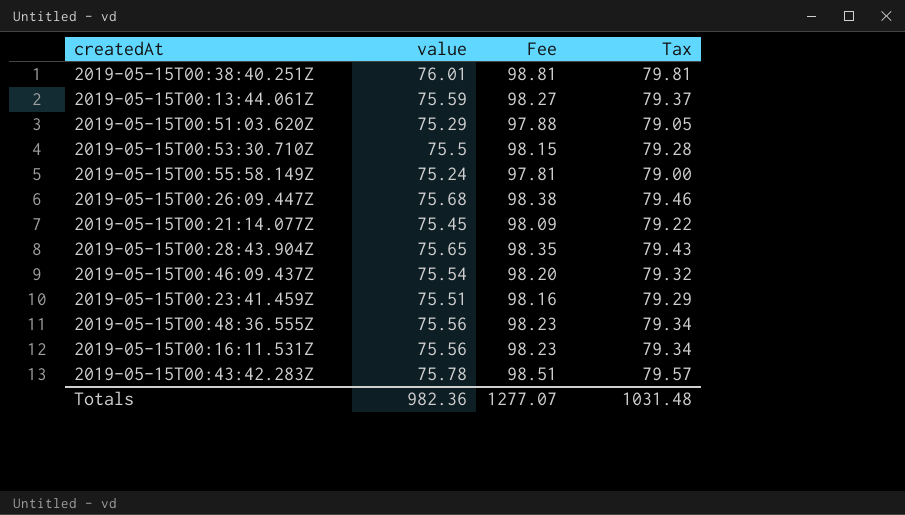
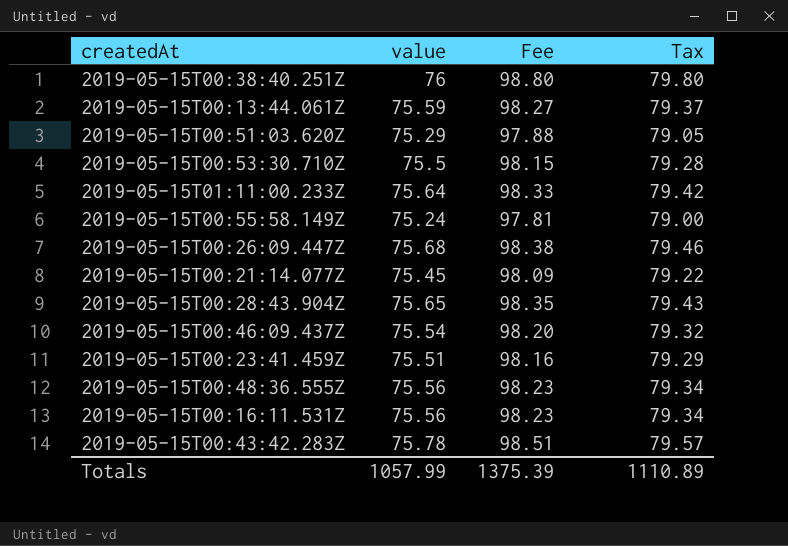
2019-05-15T00:38:40.251Z | value: 76.01 -> 76
2019-05-15T00:38:40.251Z | Fee: 98.81 -> 98.80
2019-05-15T00:38:40.251Z | Tax: 79.81 -> 79.80
row 2019-05-15T01:11:00.233Z: none -> 75.64 | 98.33 | 79.42
Totals | value: 982.36 -> 1057.99
Totals | Fee: 1277.07 -> 1375.39
Totals | Tax: 1031.48 -> 1110.89

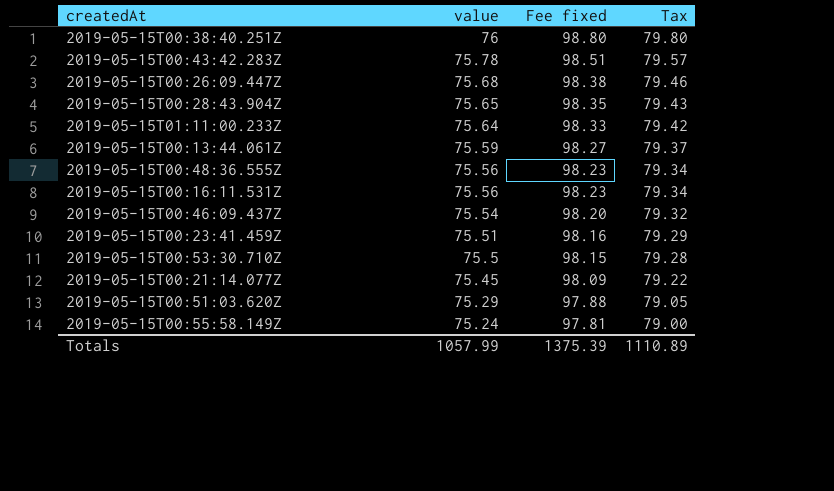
row order: none -> value descending
column name: Fee -> Fee fixed

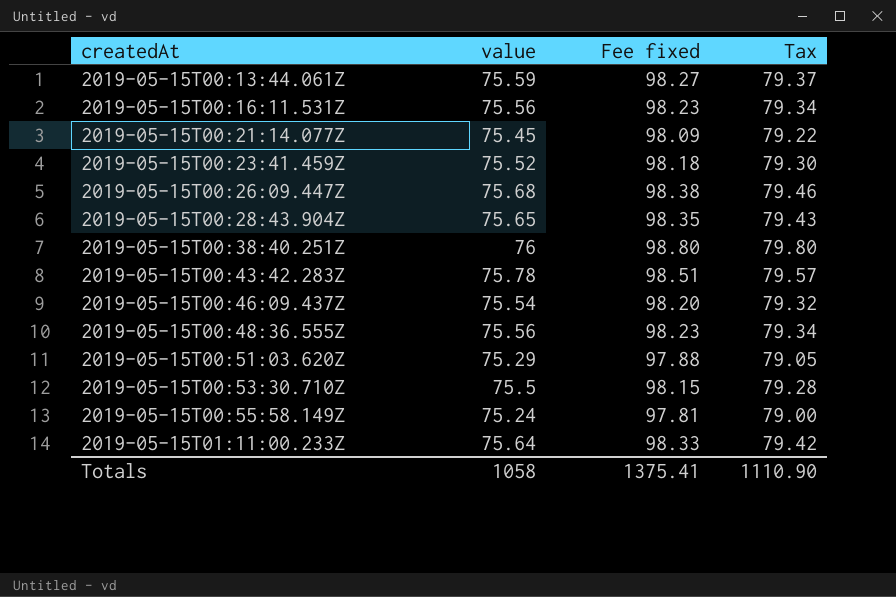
row order: value descending -> createdAt ascending
2019-05-15T00:23:41.459Z | value: 75.51 -> 75.52
2019-05-15T00:23:41.459Z | Fee fixed: 98.16 -> 98.18
2019-05-15T00:23:41.459Z | Tax: 79.29 -> 79.30
Totals | value: 1057.99 -> 1058
Totals | Fee fixed: 1375.39 -> 1375.41
Totals | Tax: 1110.89 -> 1110.90

